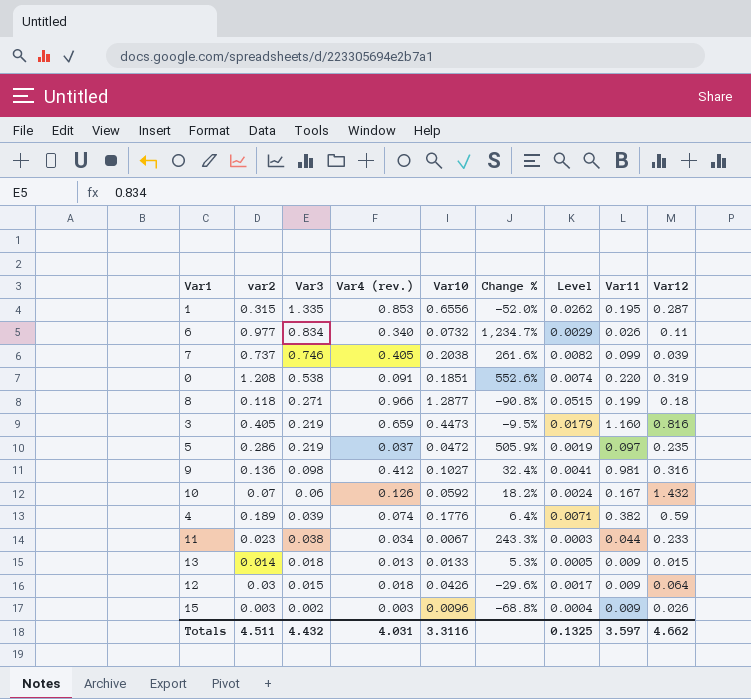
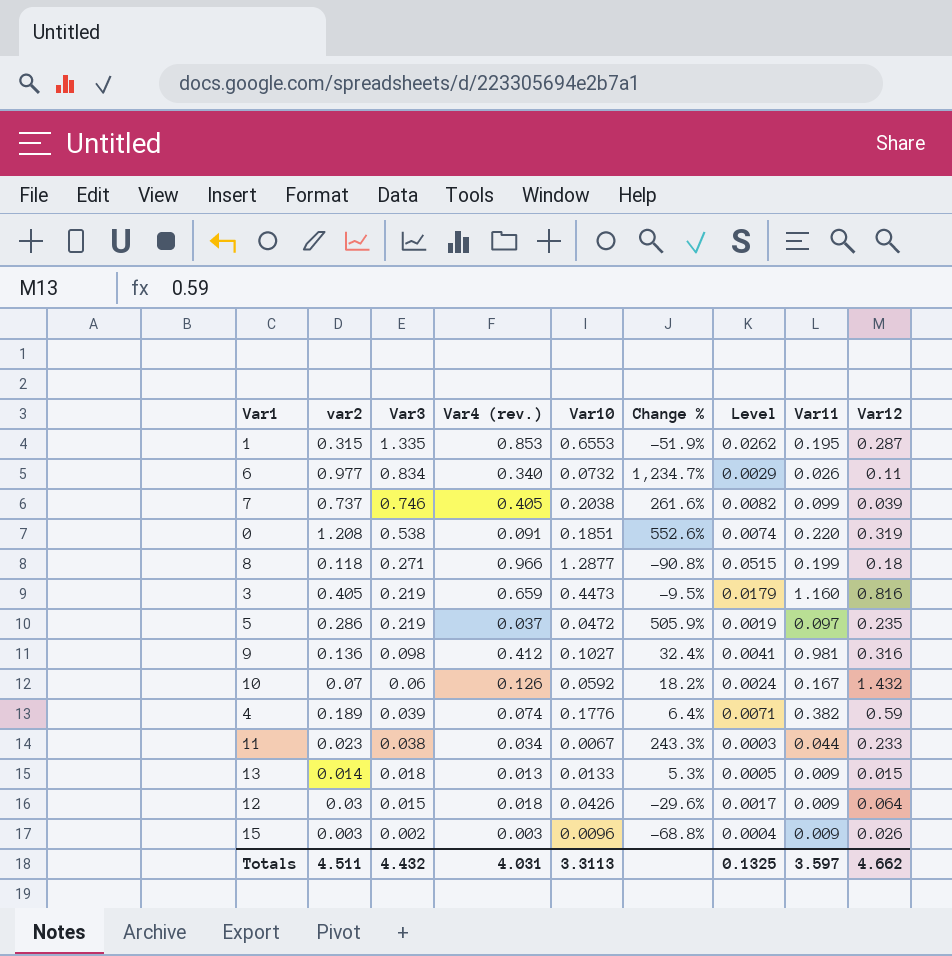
1 | Var10: 0.6556 -> 0.6553
1 | Change %: -52.0% -> -51.9%
Totals | Var10: 3.3116 -> 3.3113

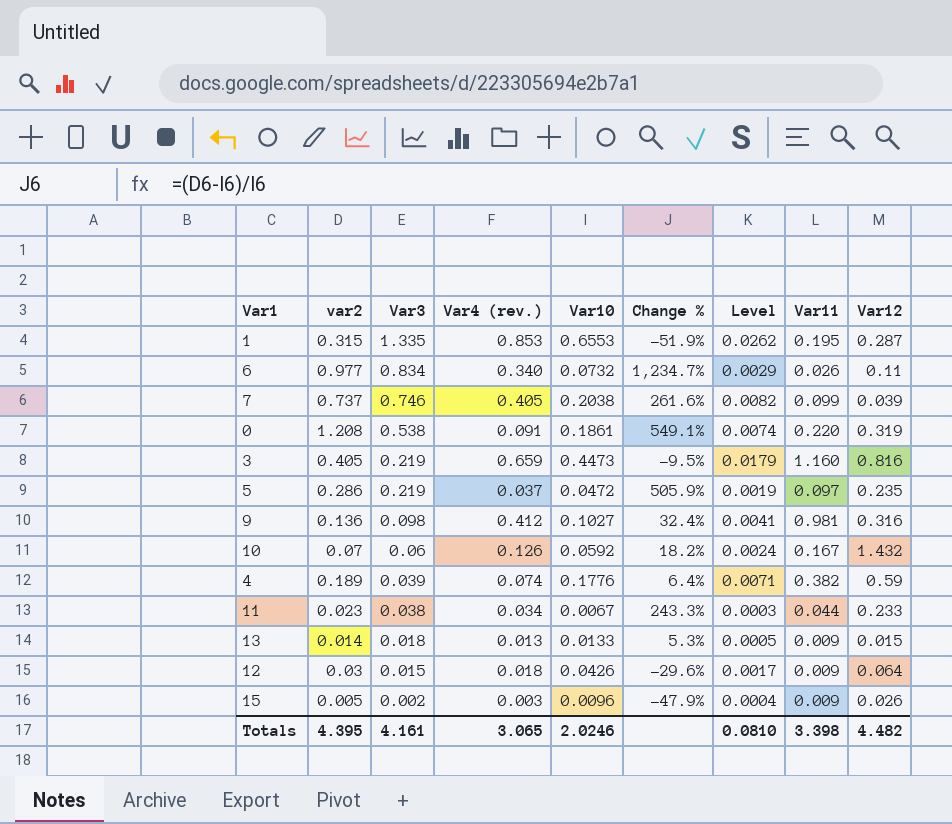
row 8: 0.118 | 0.271 | 0.966 | 1.2877 | -90.8% | 0.0515 | 0.199 | 0.18 -> none
0 | Var10: 0.1851 -> 0.1861
0 | Change %: 552.6% -> 549.1%
15 | var2: 0.003 -> 0.005
15 | Change %: -68.8% -> -47.9%
Totals | var2: 4.511 -> 4.395
Totals | Var3: 4.432 -> 4.161
Totals | Var4 (rev.): 4.031 -> 3.065
Totals | Var10: 3.3113 -> 2.0246
Totals | Level: 0.1325 -> 0.0810
Totals | Var11: 3.597 -> 3.398
Totals | Var12: 4.662 -> 4.482

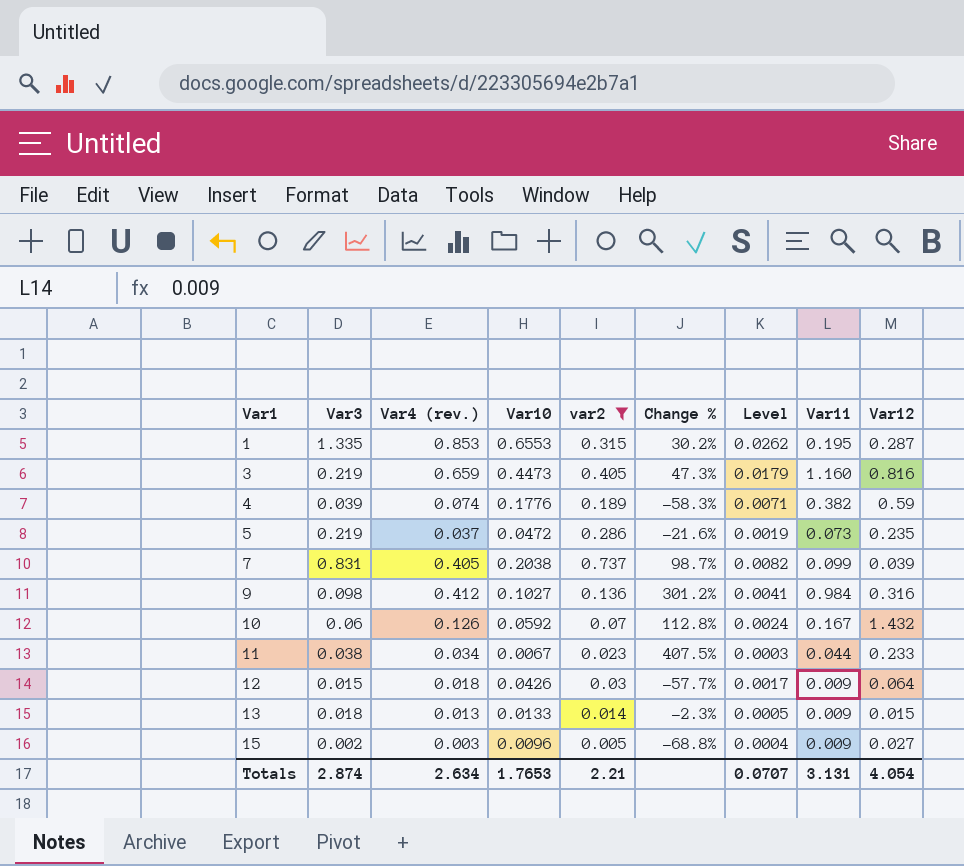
filter: none -> var2 <= 0.737
row order: Var3 descending -> Var1 ascending
column var2 | position: 2 -> 5
column Change % | formula: ([var2] - [Var10]) / [Var10] -> ([Var4 (rev.)] - [Var10]) / [Var10]
5 | Var11: 0.097 -> 0.073
7 | Var3: 0.746 -> 0.831
9 | Var11: 0.981 -> 0.984
15 | Var12: 0.026 -> 0.027
Totals | Var3: 4.161 -> 2.874
Totals | Var4 (rev.): 3.065 -> 2.634
Totals | Var10: 2.0246 -> 1.7653
Totals | var2: 4.395 -> 2.21
Totals | Level: 0.0810 -> 0.0707
Totals | Var11: 3.398 -> 3.131
Totals | Var12: 4.482 -> 4.054

